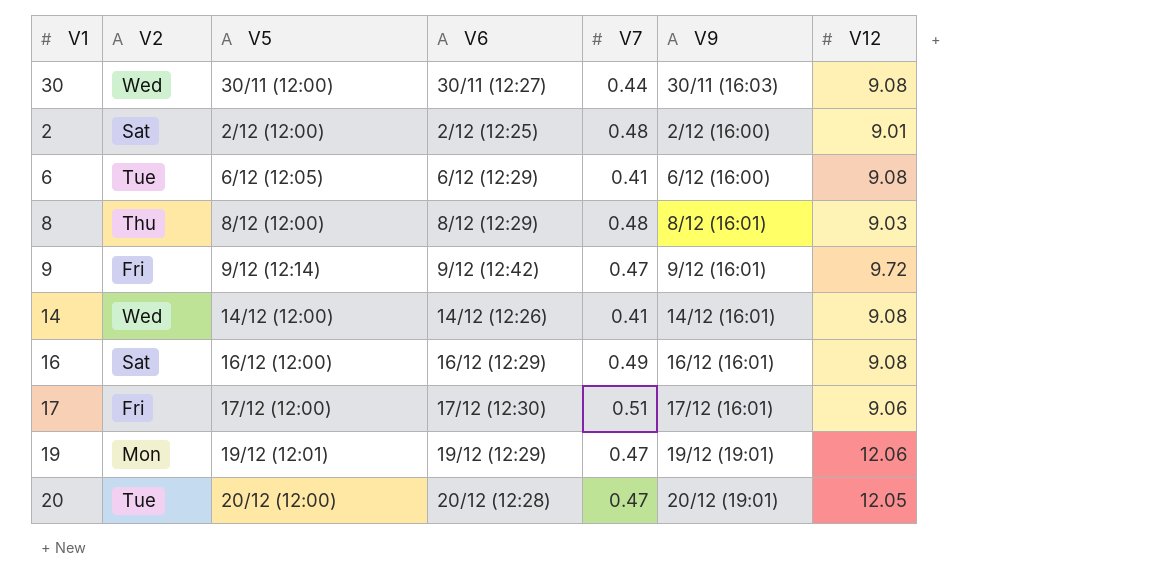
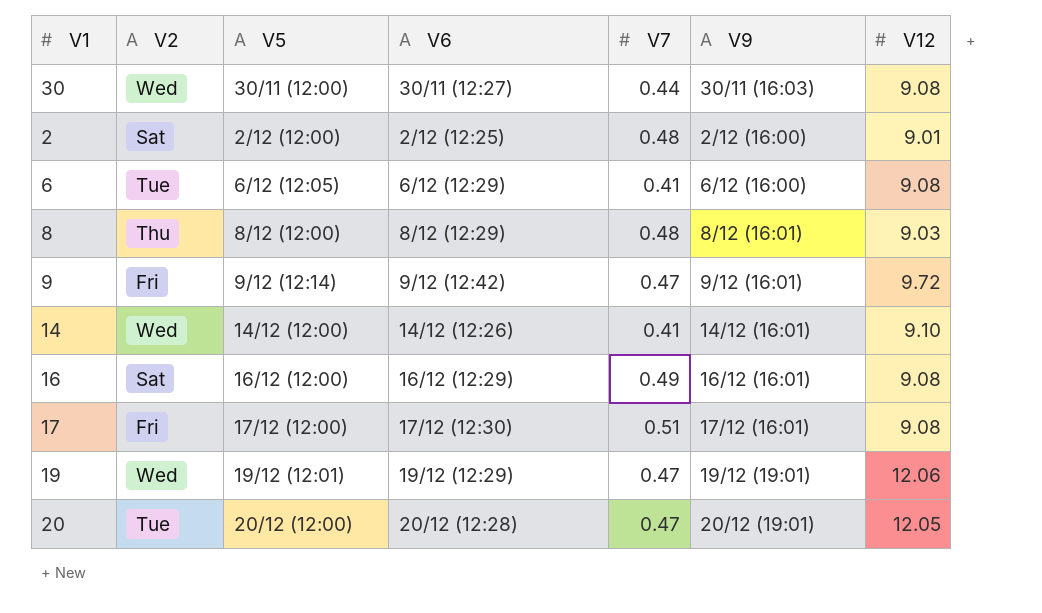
14 | V12: 9.08 -> 9.10
17 | V12: 9.06 -> 9.08
19 | V2: Mon -> Wed

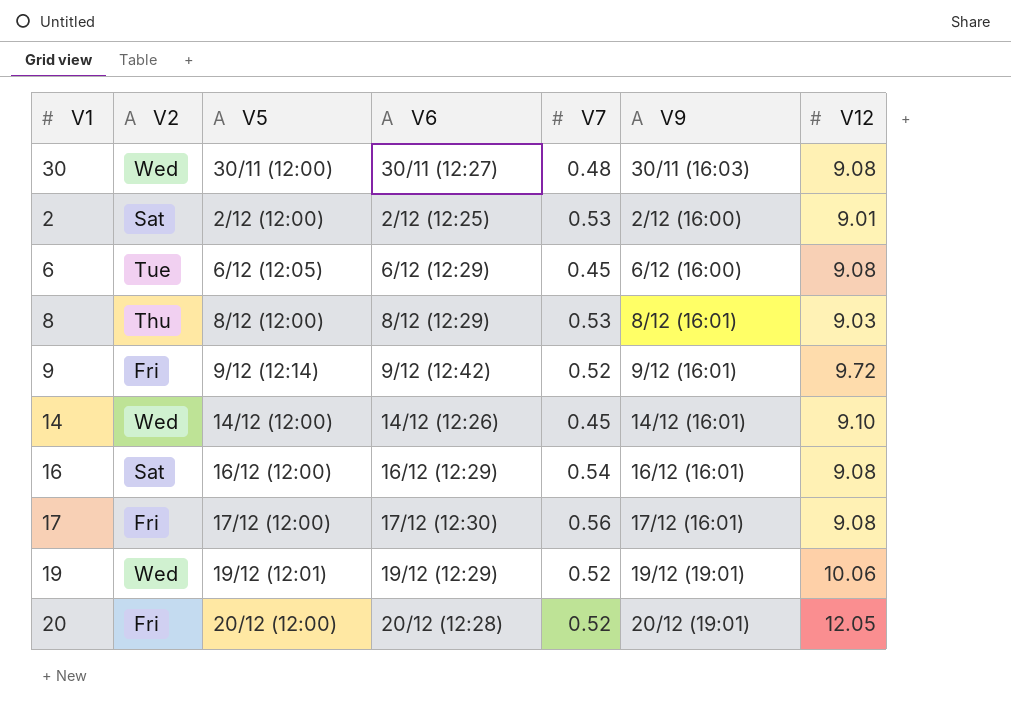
30 | V7: 0.44 -> 0.48
2 | V7: 0.48 -> 0.53
6 | V7: 0.41 -> 0.45
8 | V7: 0.48 -> 0.53
9 | V7: 0.47 -> 0.52
14 | V7: 0.41 -> 0.45
16 | V7: 0.49 -> 0.54
17 | V7: 0.51 -> 0.56
19 | V7: 0.47 -> 0.52
19 | V12: 12.06 -> 10.06
20 | V2: Tue -> Fri
20 | V7: 0.47 -> 0.52

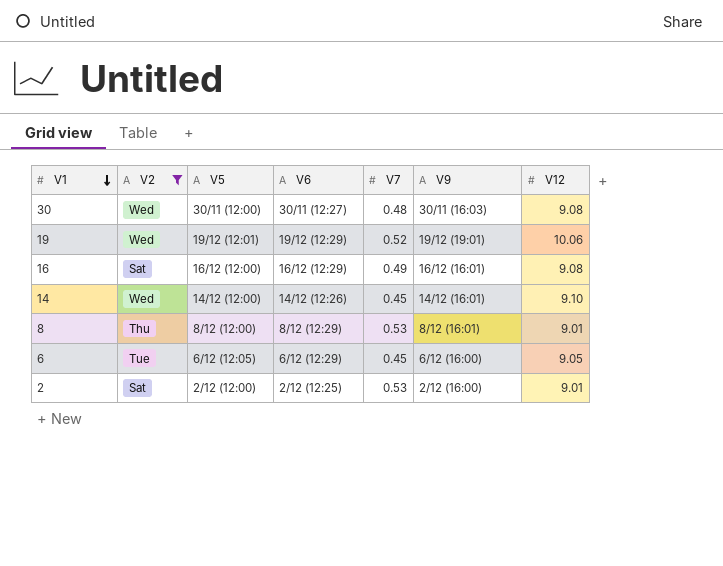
filter: none -> V2 != Fri
row order: none -> V1 descending
16 | V7: 0.54 -> 0.49
8 | V12: 9.03 -> 9.01
6 | V12: 9.08 -> 9.05

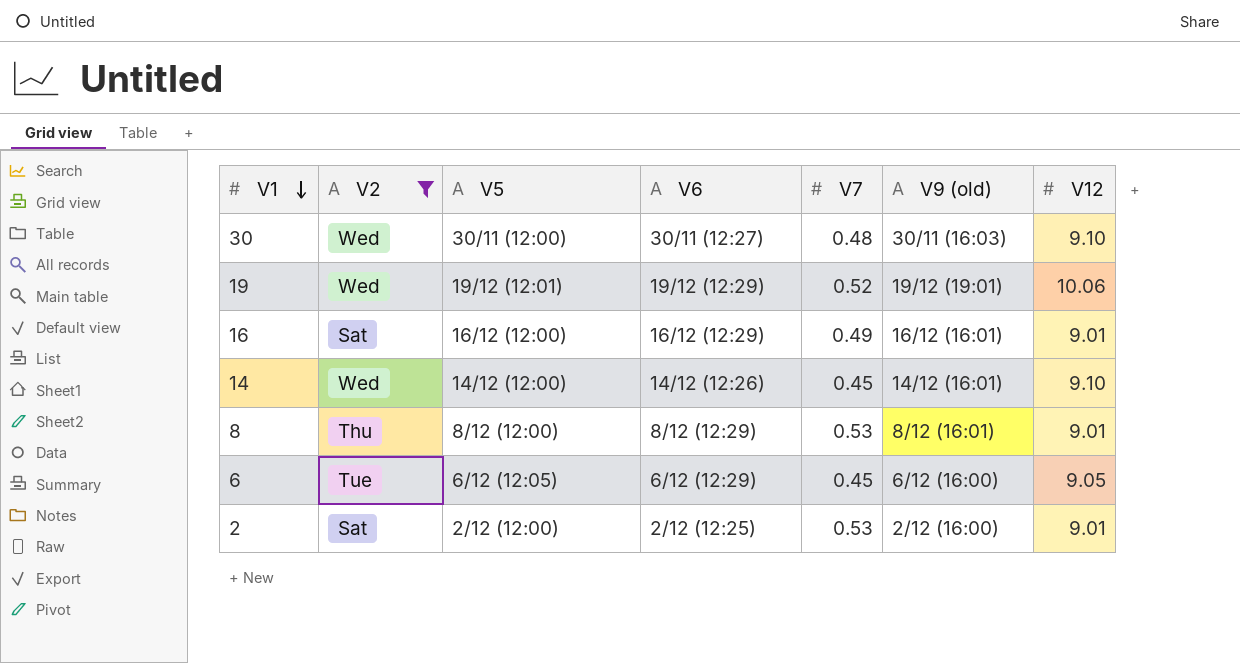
column name: V9 -> V9 (old)
30 | V12: 9.08 -> 9.10
16 | V12: 9.08 -> 9.01

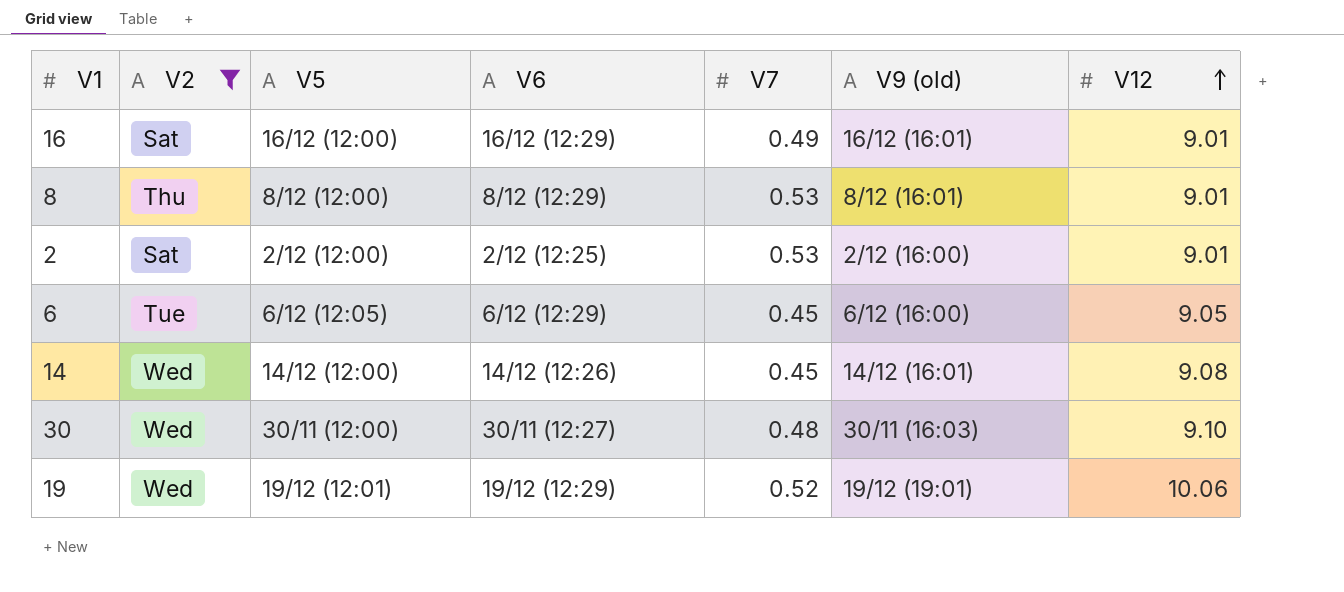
row order: V1 descending -> V12 ascending
14 | V12: 9.10 -> 9.08

